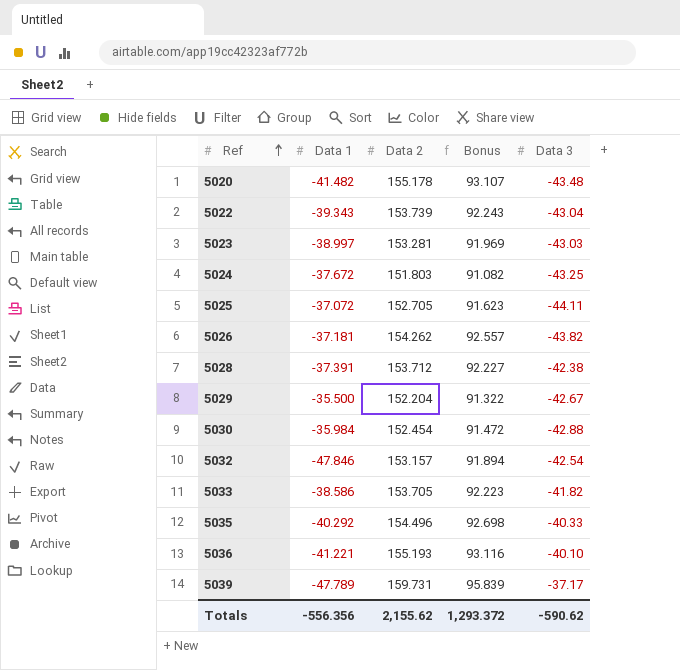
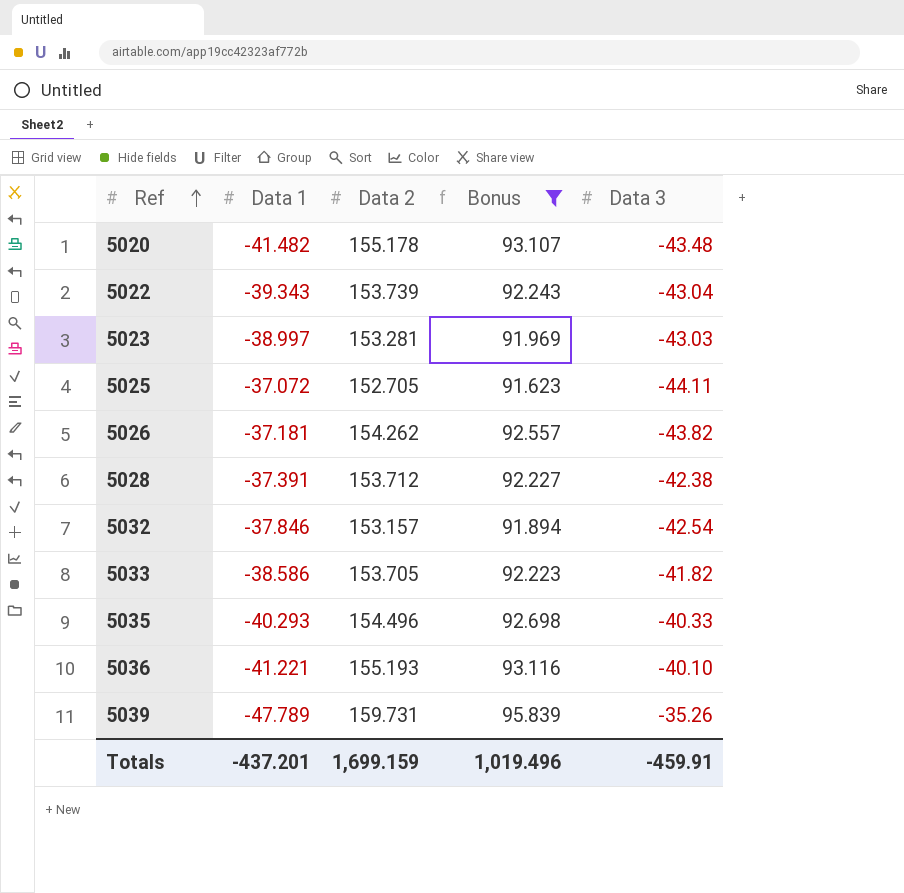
filter: none -> Bonus >= 91.623
5032 | Data 1: -47.846 -> -37.846
5035 | Data 1: -40.292 -> -40.293
5039 | Data 3: -37.17 -> -35.26
Totals | Data 1: -556.356 -> -437.201
Totals | Data 2: 2,155.62 -> 1,699.159
Totals | Bonus: 1,293.372 -> 1,019.496
Totals | Data 3: -590.62 -> -459.91

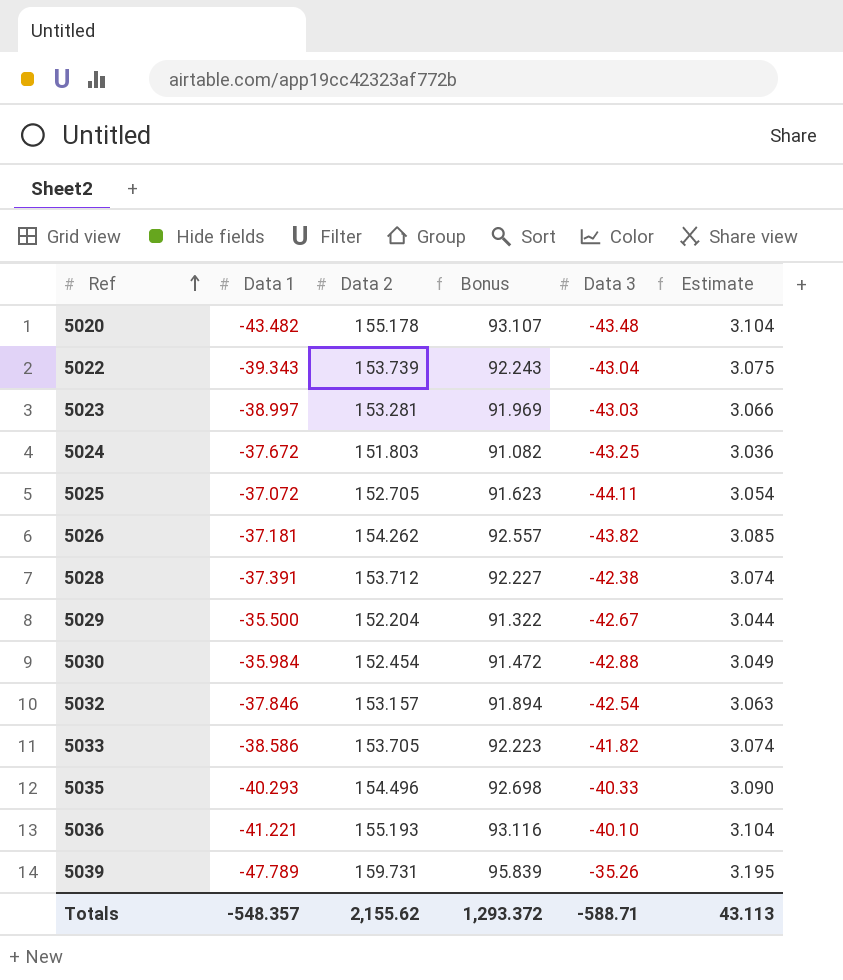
filter: Bonus >= 91.623 -> none
column Estimate | formula: none -> [Data 2] * 0.02
5020 | Data 1: -41.482 -> -43.482
Totals | Data 1: -437.201 -> -548.357
Totals | Data 2: 1,699.159 -> 2,155.62
Totals | Bonus: 1,019.496 -> 1,293.372
Totals | Data 3: -459.91 -> -588.71

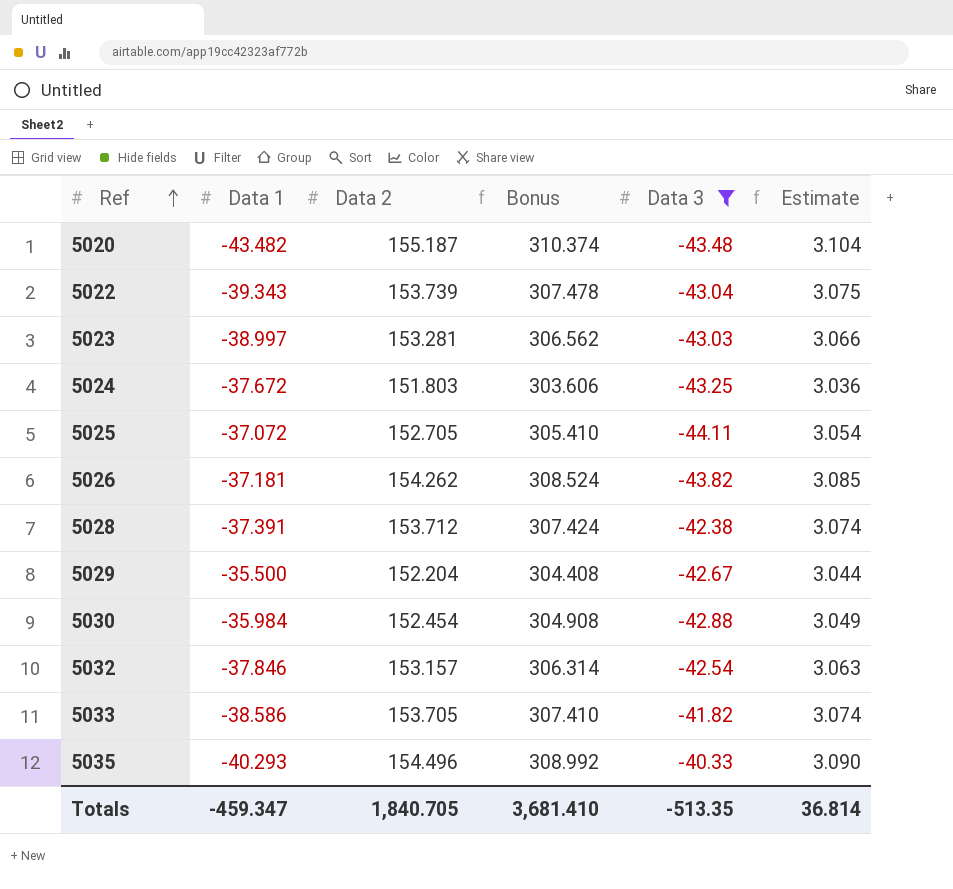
filter: none -> Data 3 <= -40.33
column Bonus | formula: [Data 2] * 0.6 -> [Data 2] * 2
5020 | Data 2: 155.178 -> 155.187
Totals | Data 1: -548.357 -> -459.347
Totals | Data 2: 2,155.62 -> 1,840.705
Totals | Bonus: 1,293.372 -> 3,681.410
Totals | Data 3: -588.71 -> -513.35
Totals | Estimate: 43.113 -> 36.814

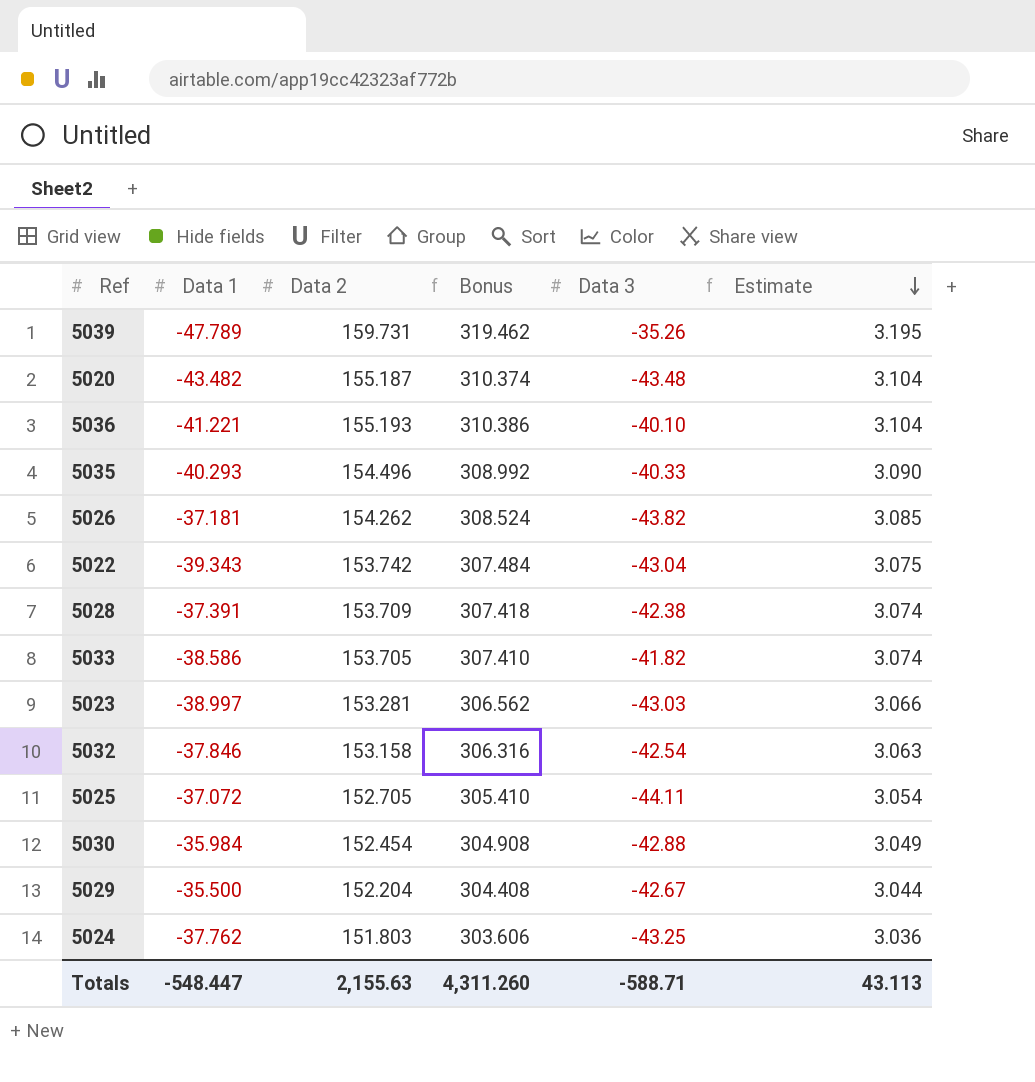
filter: Data 3 <= -40.33 -> none
row order: Ref ascending -> Estimate descending
5022 | Data 2: 153.739 -> 153.742
5022 | Bonus: 307.478 -> 307.484
5028 | Data 2: 153.712 -> 153.709
5028 | Bonus: 307.424 -> 307.418
5032 | Data 2: 153.157 -> 153.158
5032 | Bonus: 306.314 -> 306.316
5024 | Data 1: -37.672 -> -37.762
Totals | Data 1: -459.347 -> -548.447
Totals | Data 2: 1,840.705 -> 2,155.63
Totals | Bonus: 3,681.410 -> 4,311.260
Totals | Data 3: -513.35 -> -588.71
Totals | Estimate: 36.814 -> 43.113

